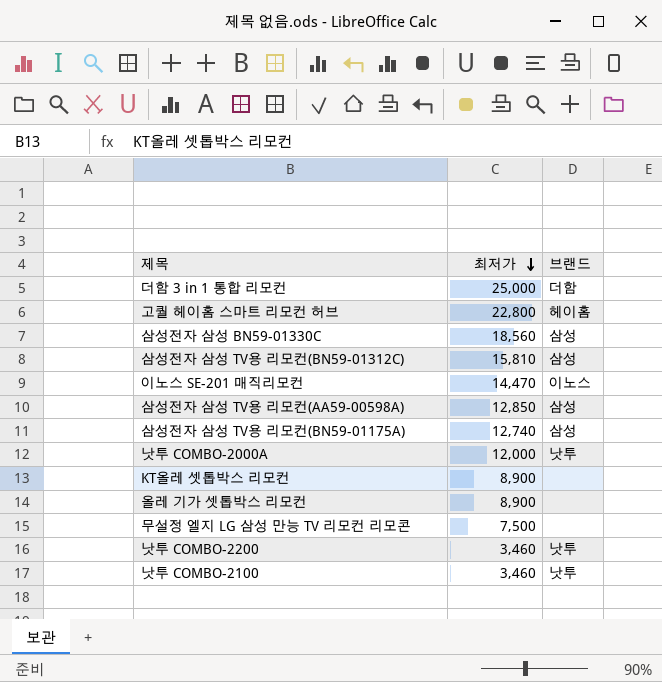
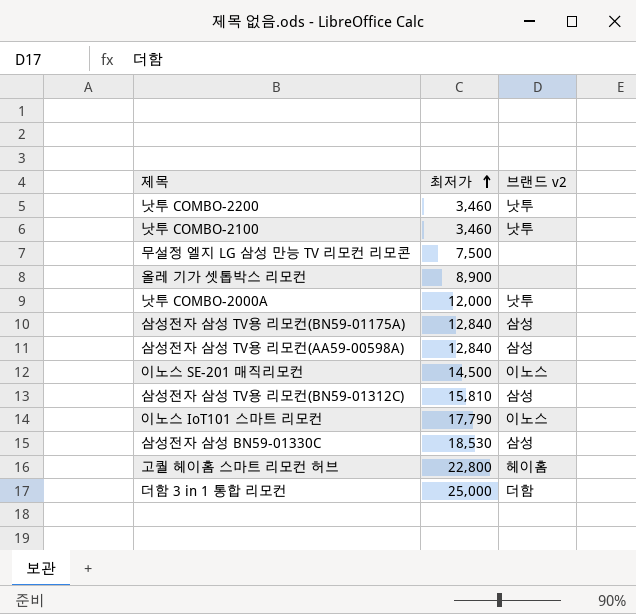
row order: 최저가 descending -> 최저가 ascending
column name: 브랜드 -> 브랜드 v2
row KT올레 셋톱박스 리모컨: 8,900 | none -> none
삼성전자 삼성 TV용 리모컨(BN59-01175A) | 최저가: 12,740 -> 12,840
삼성전자 삼성 TV용 리모컨(AA59-00598A) | 최저가: 12,850 -> 12,840
이노스 SE-201 매직리모컨 | 최저가: 14,470 -> 14,500
row 이노스 IoT101 스마트 리모컨: none -> 17,790 | 이노스
삼성전자 삼성 BN59-01330C | 최저가: 18,560 -> 18,530

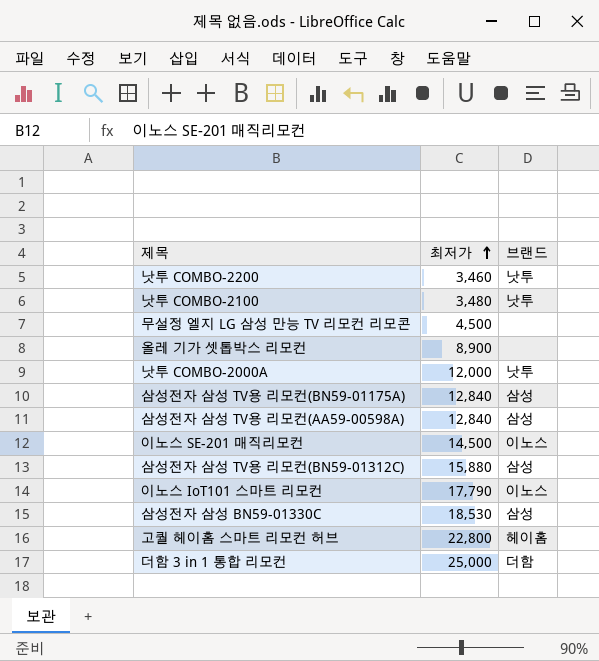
column name: 브랜드 v2 -> 브랜드
낫투 COMBO-2100 | 최저가: 3,460 -> 3,480
무설정 엘지 LG 삼성 만능 TV 리모컨 리모콘 | 최저가: 7,500 -> 4,500
삼성전자 삼성 TV용 리모컨(BN59-01312C) | 최저가: 15,810 -> 15,880

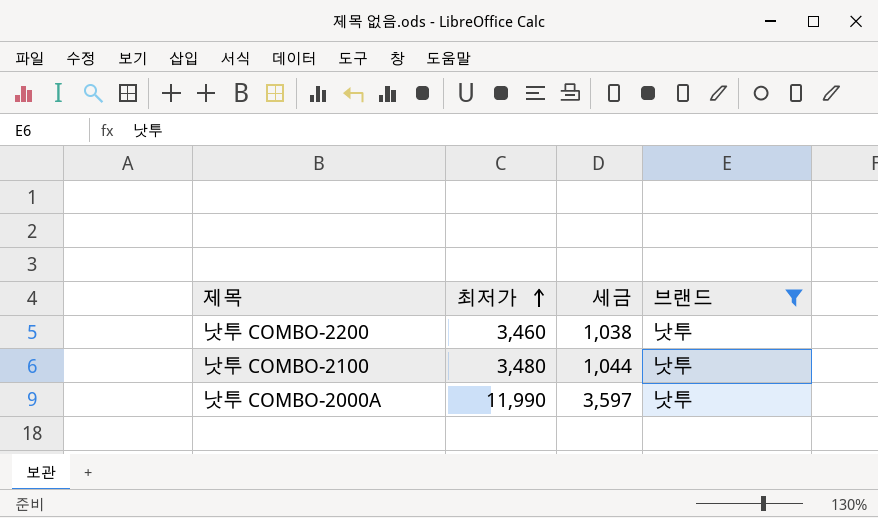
filter: none -> 브랜드 = 낫투
column 세금 | formula: none -> [최저가] * 0.3
낫투 COMBO-2000A | 최저가: 12,000 -> 11,990

